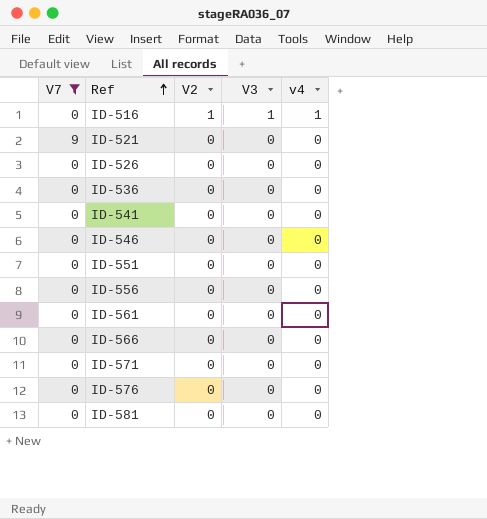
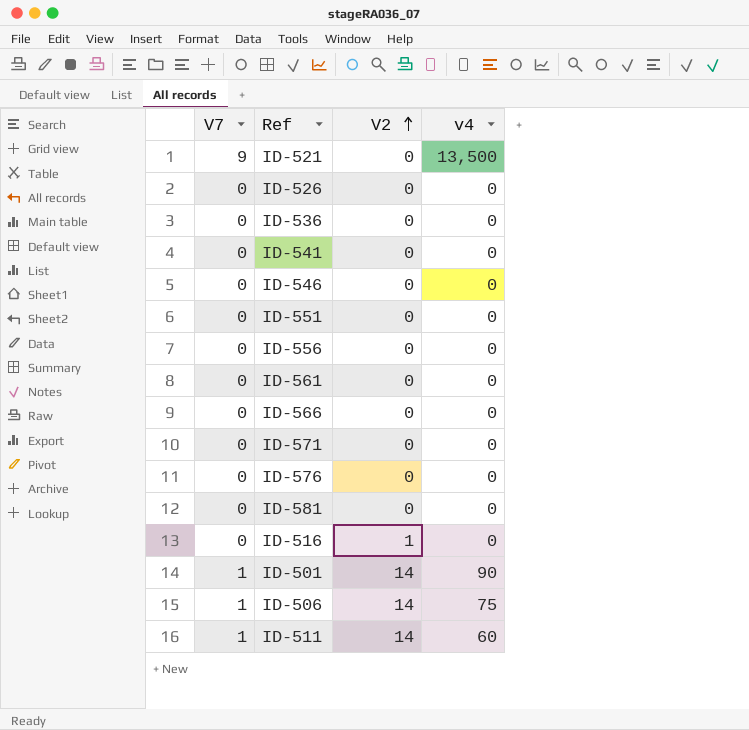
filter: V7 != 1 -> none
row order: Ref ascending -> V2 ascending
column V3 | position: 4 -> none
ID-521 | v4: 0 -> 13,500
ID-516 | v4: 1 -> 0

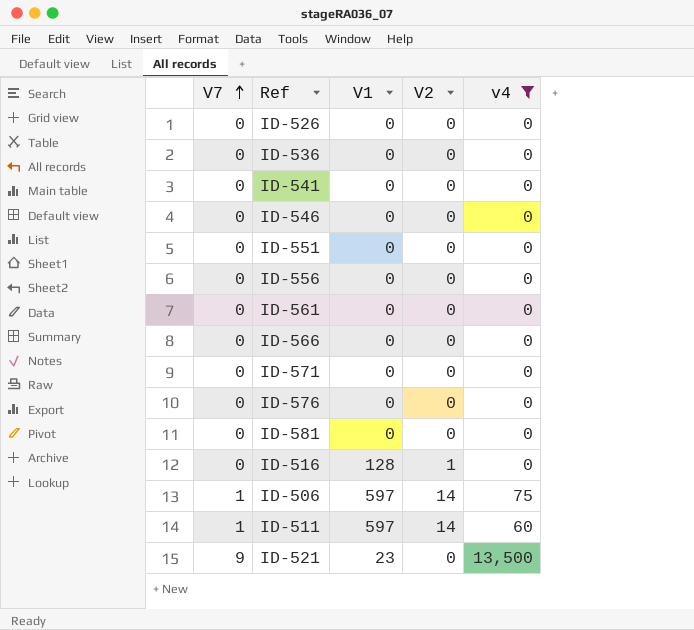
filter: none -> v4 != 90
row order: V2 ascending -> V7 ascending
column V1 | position: none -> 3

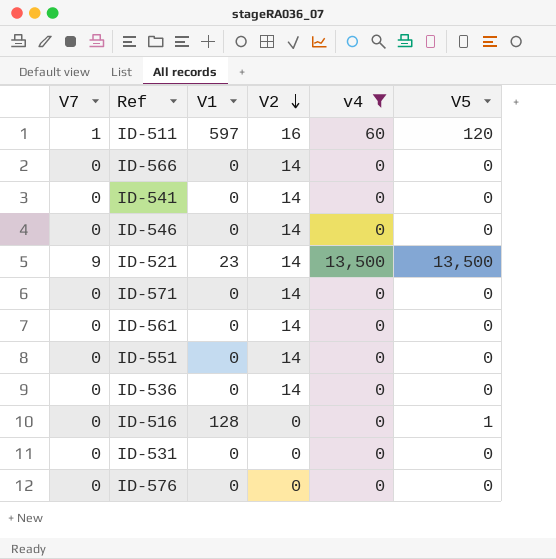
row order: V7 ascending -> V2 descending
column V5 | position: none -> 6
row ID-526: 0 | 0 | 0 | 0 -> none
row ID-556: 0 | 0 | 0 | 0 -> none
row ID-581: 0 | 0 | 0 | 0 -> none
row ID-506: 1 | 597 | 14 | 75 -> none
ID-511 | V2: 14 -> 16
ID-566 | V2: 0 -> 14
ID-541 | V2: 0 -> 14
ID-546 | V2: 0 -> 14
ID-521 | V2: 0 -> 14
ID-571 | V2: 0 -> 14
ID-561 | V2: 0 -> 14
ID-551 | V2: 0 -> 14
ID-536 | V2: 0 -> 14
ID-516 | V2: 1 -> 0
row ID-531: none -> 0 | 0 | 0 | 0 | 0

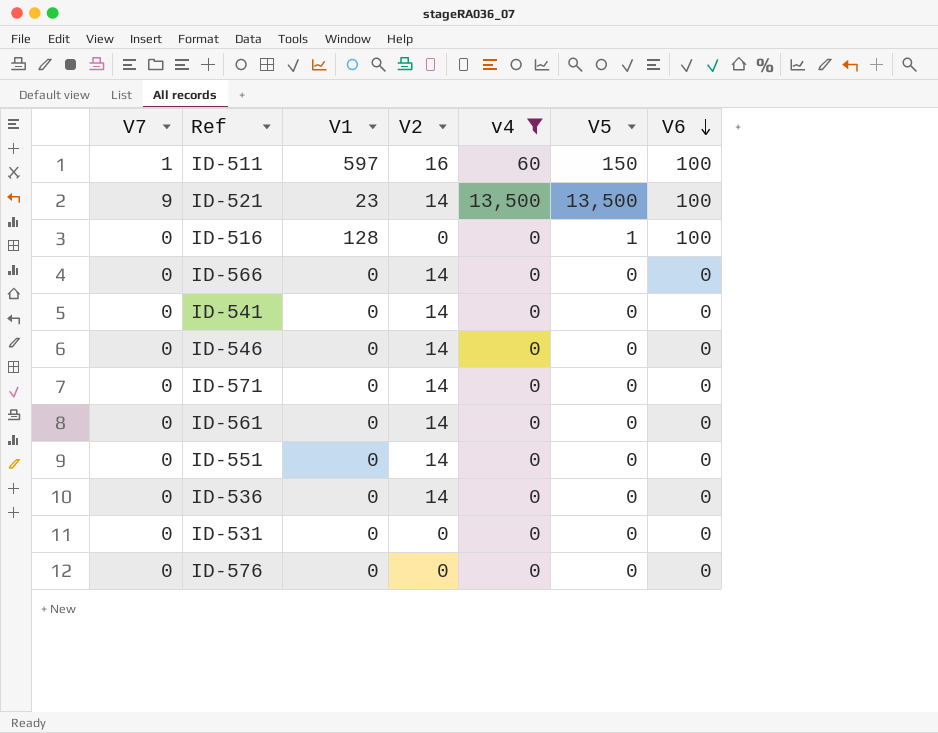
row order: V2 descending -> V6 descending
column V6 | position: none -> 7
ID-511 | V5: 120 -> 150

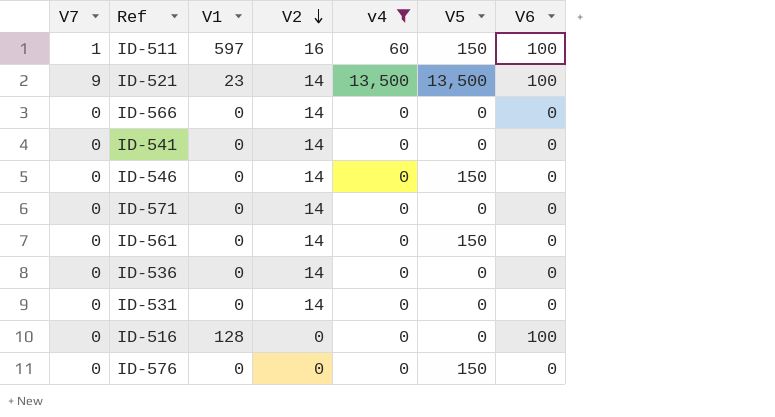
row order: V6 descending -> V2 descending
row ID-551: 0 | 0 | 14 | 0 | 0 | 0 -> none
ID-546 | V5: 0 -> 150
ID-561 | V5: 0 -> 150
ID-531 | V2: 0 -> 14
ID-516 | V5: 1 -> 0
ID-576 | V5: 0 -> 150

